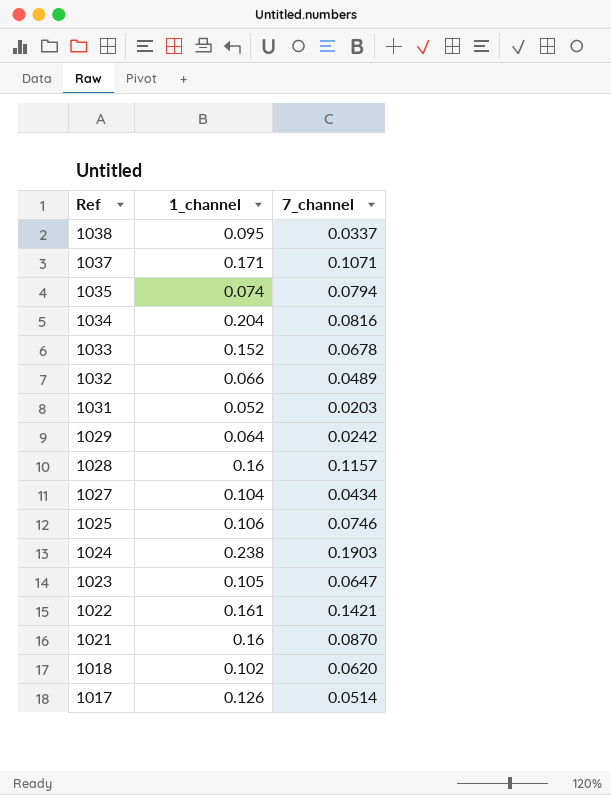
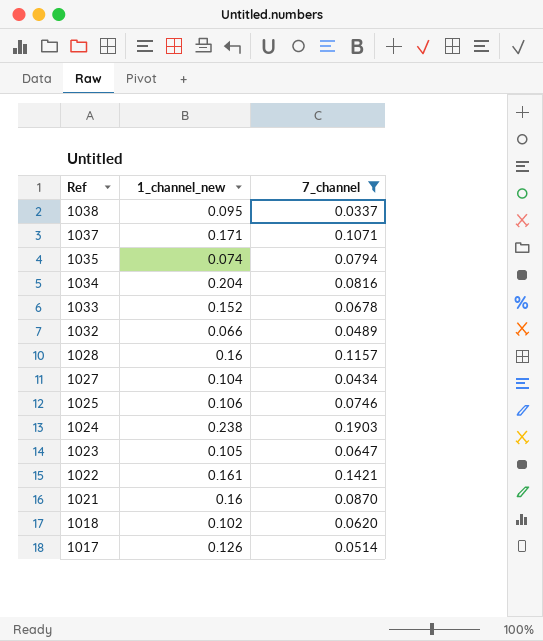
filter: none -> 7_channel >= 0.0337
column name: 1_channel -> 1_channel_new

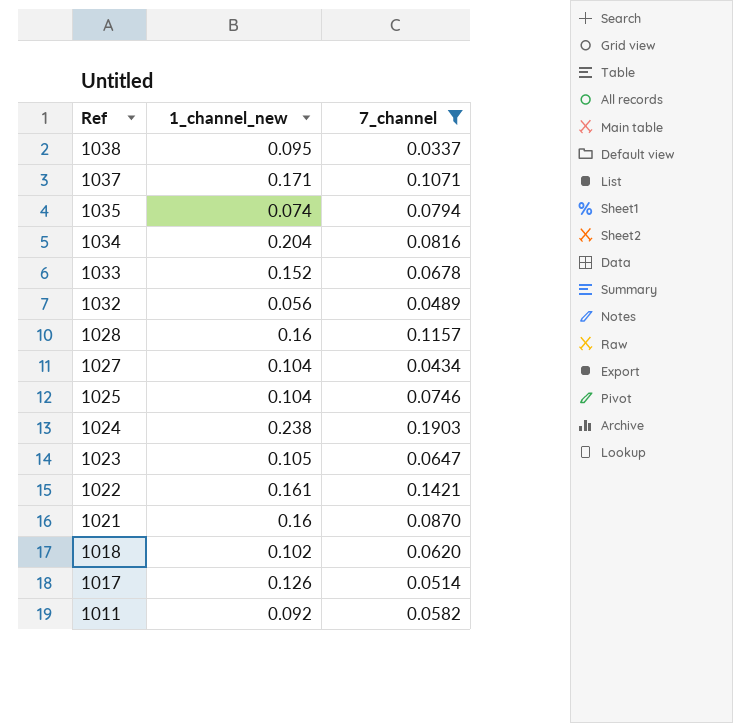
1032 | 1_channel_new: 0.066 -> 0.056
1025 | 1_channel_new: 0.106 -> 0.104
row 1011: none -> 0.092 | 0.0582

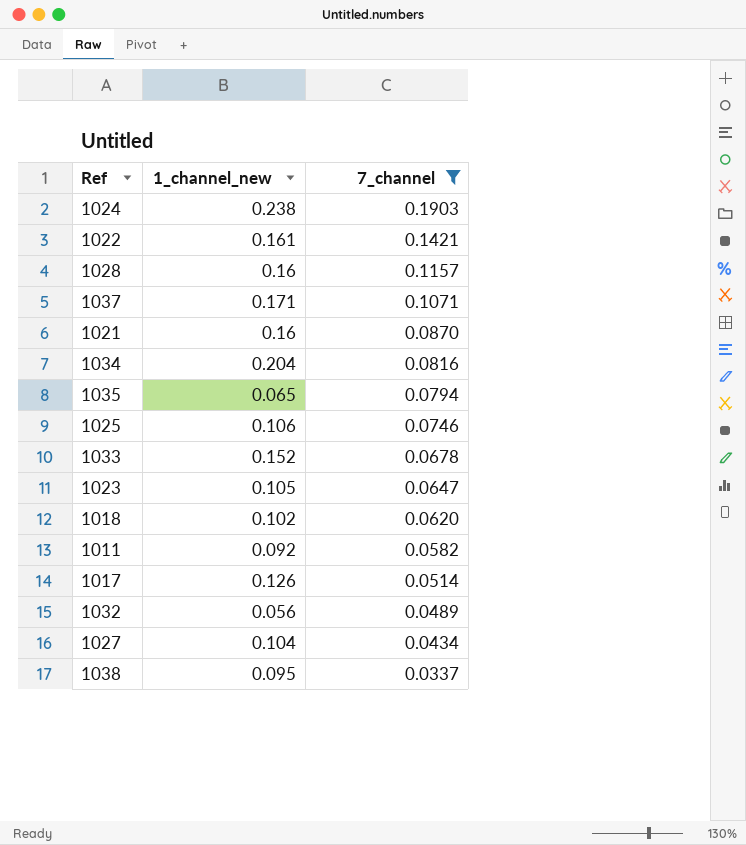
row order: Ref descending -> 7_channel descending
1035 | 1_channel_new: 0.074 -> 0.065
1025 | 1_channel_new: 0.104 -> 0.106

